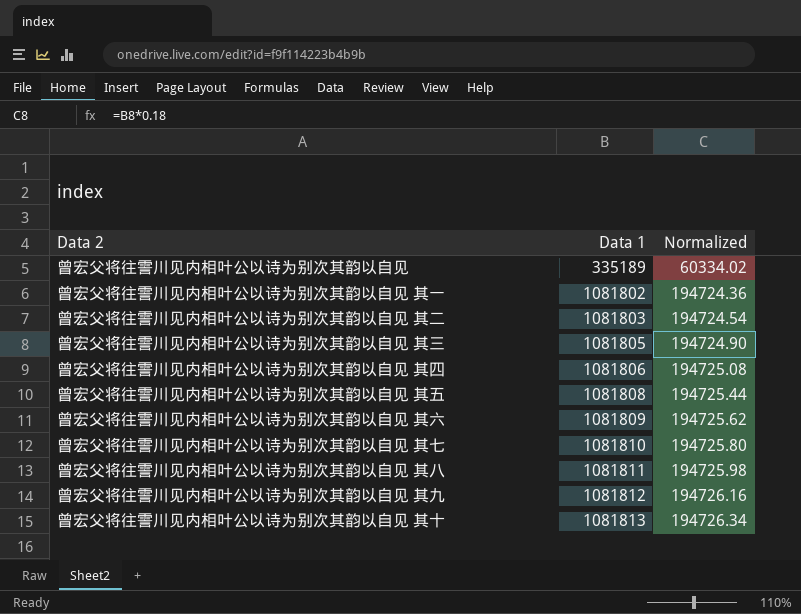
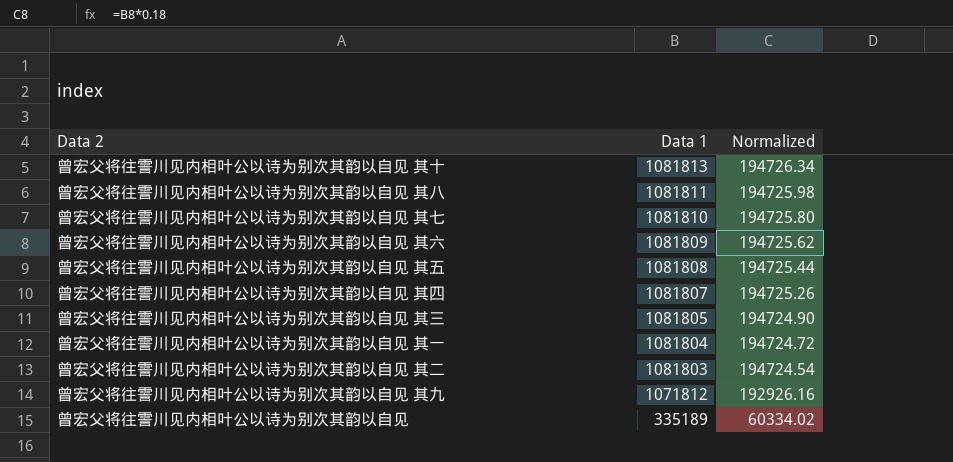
row order: Data 1 ascending -> Data 1 descending
曾宏父将往霅川见内相叶公以诗为别次其韵以自见 其四 | Data 1: 1081806 -> 1081807
曾宏父将往霅川见内相叶公以诗为别次其韵以自见 其四 | Normalized: 194725.08 -> 194725.26
曾宏父将往霅川见内相叶公以诗为别次其韵以自见 其一 | Data 1: 1081802 -> 1081804
曾宏父将往霅川见内相叶公以诗为别次其韵以自见 其一 | Normalized: 194724.36 -> 194724.72
曾宏父将往霅川见内相叶公以诗为别次其韵以自见 其九 | Data 1: 1081812 -> 1071812
曾宏父将往霅川见内相叶公以诗为别次其韵以自见 其九 | Normalized: 194726.16 -> 192926.16

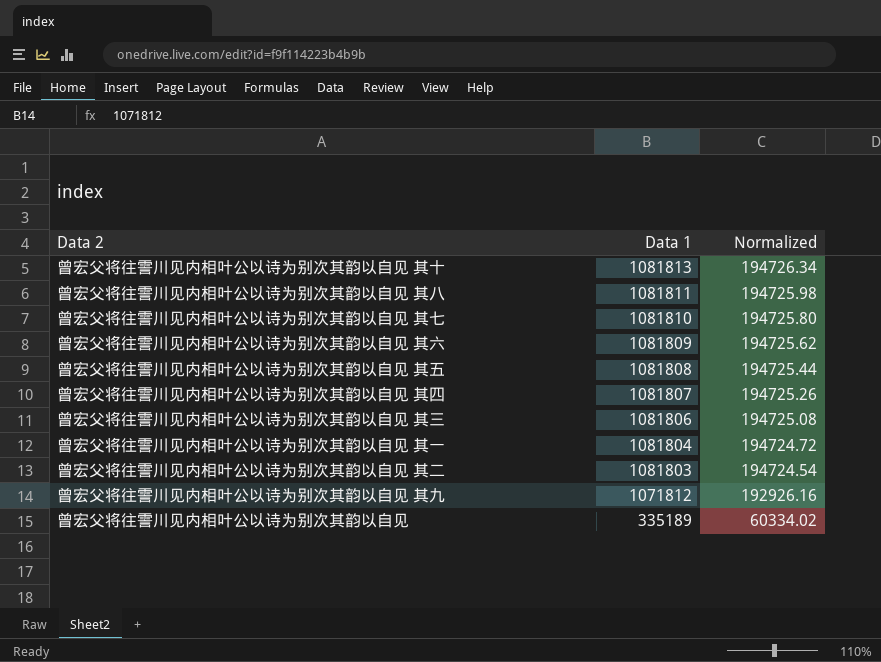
曾宏父将往霅川见内相叶公以诗为别次其韵以自见 其三 | Data 1: 1081805 -> 1081806
曾宏父将往霅川见内相叶公以诗为别次其韵以自见 其三 | Normalized: 194724.90 -> 194725.08

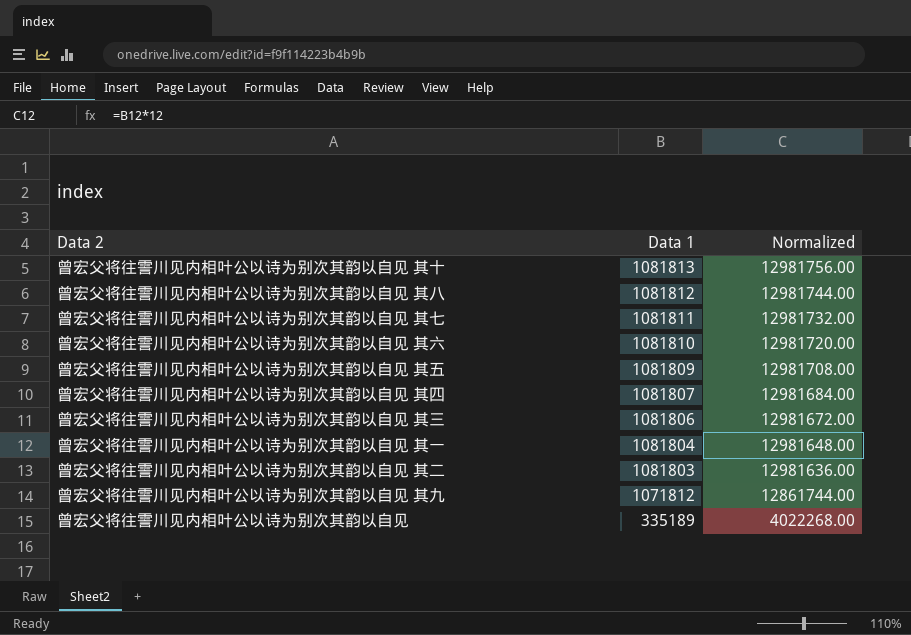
column Normalized | formula: [Data 1] * 0.18 -> [Data 1] * 12
曾宏父将往霅川见内相叶公以诗为别次其韵以自见 其八 | Data 1: 1081811 -> 1081812
曾宏父将往霅川见内相叶公以诗为别次其韵以自见 其七 | Data 1: 1081810 -> 1081811
曾宏父将往霅川见内相叶公以诗为别次其韵以自见 其六 | Data 1: 1081809 -> 1081810
曾宏父将往霅川见内相叶公以诗为别次其韵以自见 其五 | Data 1: 1081808 -> 1081809

